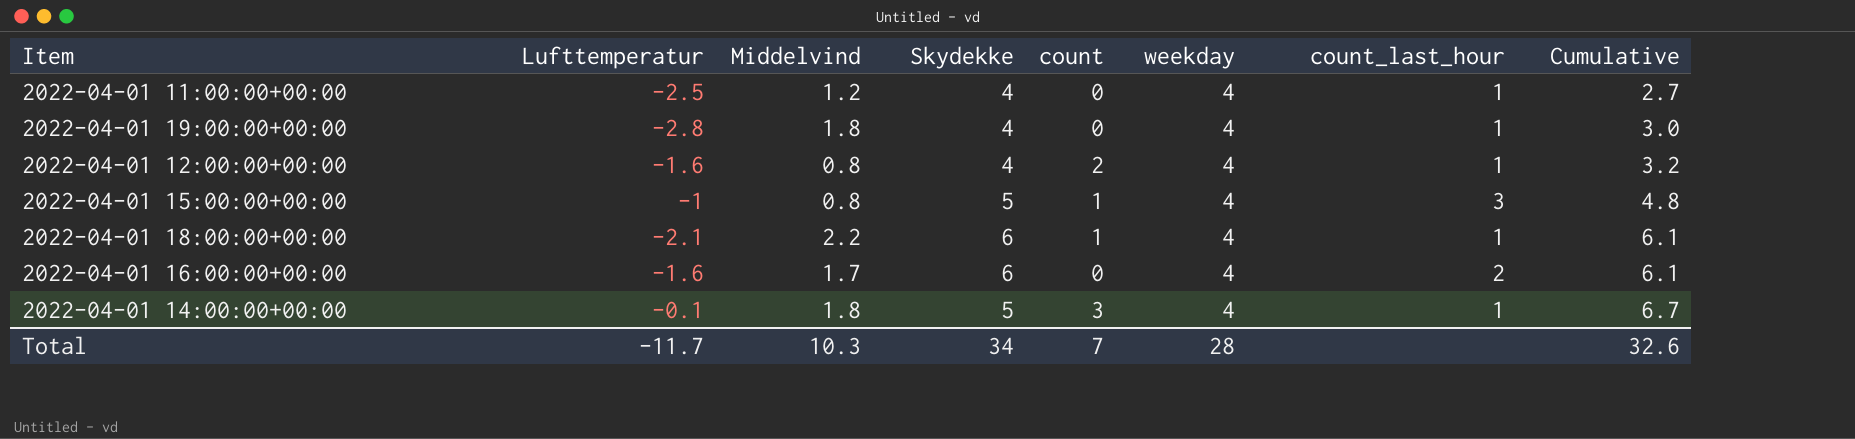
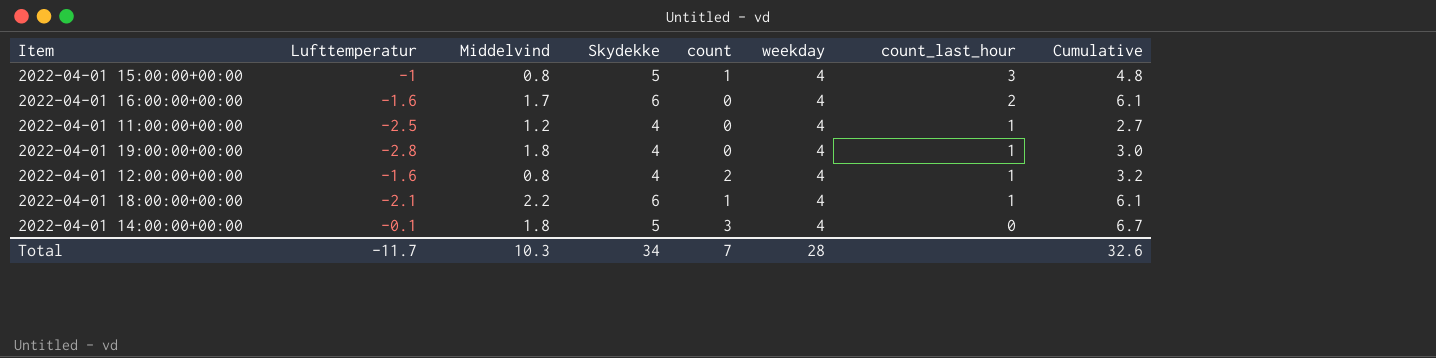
row order: Cumulative ascending -> count_last_hour descending
2022-04-01 14:00:00+00:00 | count_last_hour: 1 -> 0

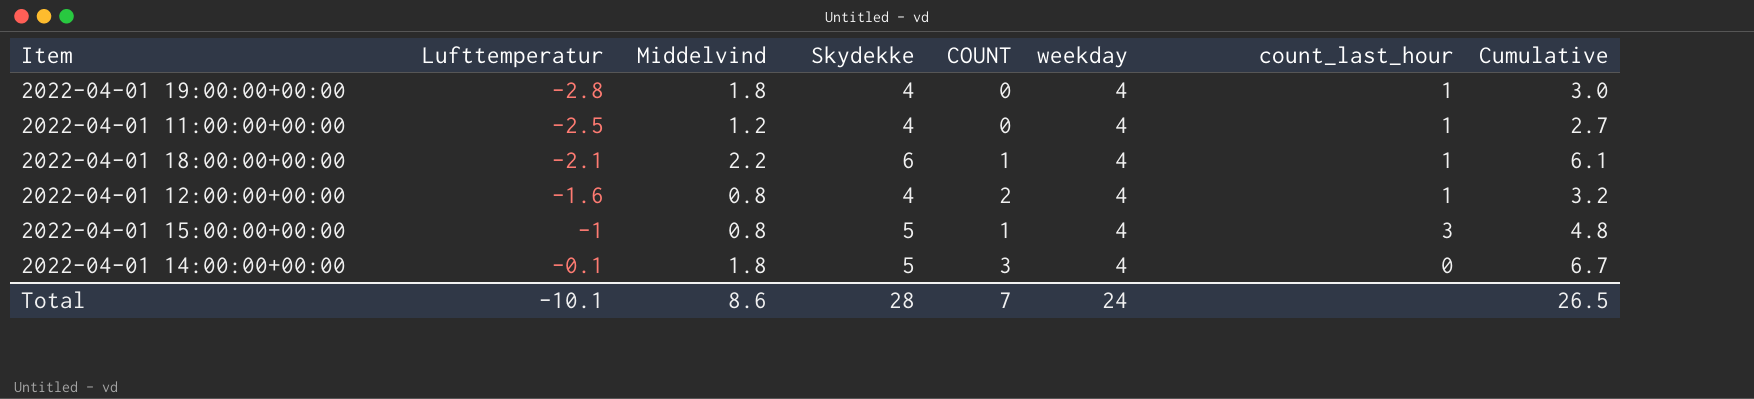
row order: count_last_hour descending -> Lufttemperatur ascending
column name: count -> COUNT
row 2022-04-01 16:00:00+00:00: -1.6 | 1.7 | 6 | 0 | 4 | 2 | 6.1 -> none
Total | Lufttemperatur: -11.7 -> -10.1
Total | Middelvind: 10.3 -> 8.6
Total | Skydekke: 34 -> 28
Total | weekday: 28 -> 24
Total | Cumulative: 32.6 -> 26.5

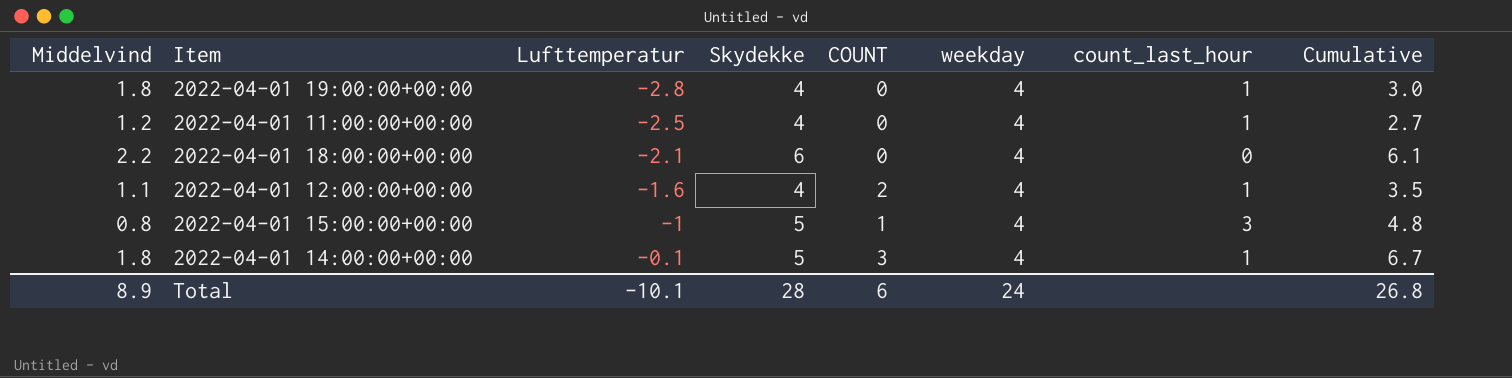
column Middelvind | position: 3 -> 1
2022-04-01 18:00:00+00:00 | COUNT: 1 -> 0
2022-04-01 18:00:00+00:00 | count_last_hour: 1 -> 0
2022-04-01 12:00:00+00:00 | Middelvind: 0.8 -> 1.1
2022-04-01 12:00:00+00:00 | Cumulative: 3.2 -> 3.5
2022-04-01 14:00:00+00:00 | count_last_hour: 0 -> 1
Total | Middelvind: 8.6 -> 8.9
Total | COUNT: 7 -> 6
Total | Cumulative: 26.5 -> 26.8

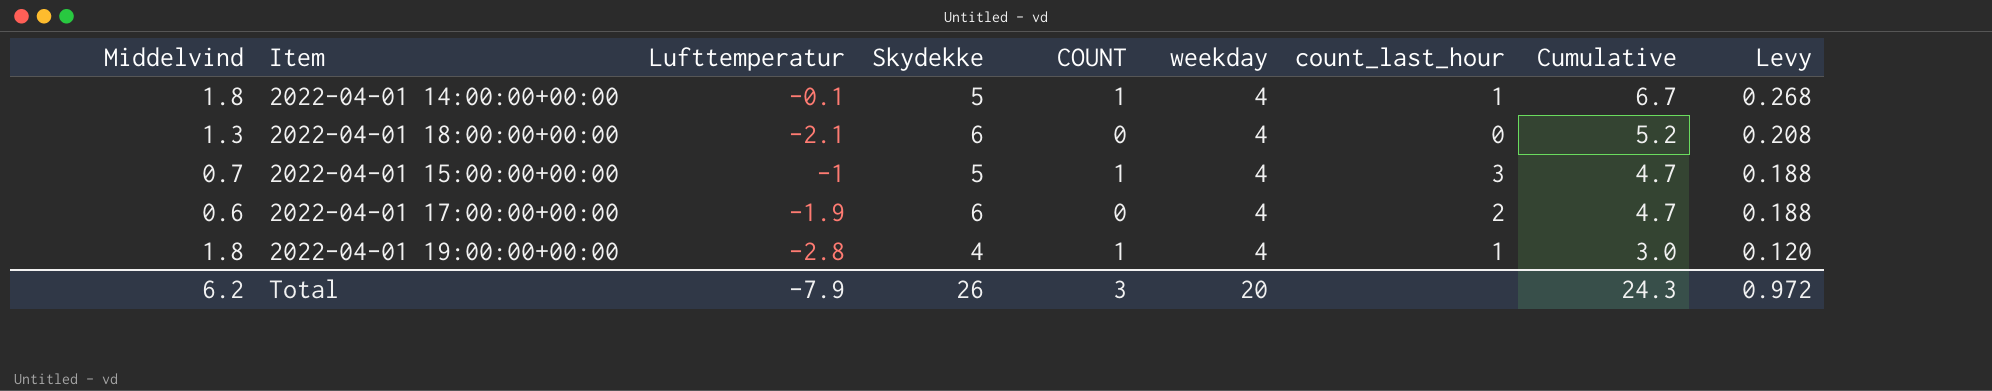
row order: Lufttemperatur ascending -> Cumulative descending
column Levy | formula: none -> [Cumulative] * 0.04
row 2022-04-01 11:00:00+00:00: 1.2 | -2.5 | 4 | 0 | 4 | 1 | 2.7 -> none
row 2022-04-01 12:00:00+00:00: 1.1 | -1.6 | 4 | 2 | 4 | 1 | 3.5 -> none
2022-04-01 14:00:00+00:00 | COUNT: 3 -> 1
2022-04-01 18:00:00+00:00 | Middelvind: 2.2 -> 1.3
2022-04-01 18:00:00+00:00 | Cumulative: 6.1 -> 5.2
2022-04-01 15:00:00+00:00 | Middelvind: 0.8 -> 0.7
2022-04-01 15:00:00+00:00 | Cumulative: 4.8 -> 4.7
row 2022-04-01 17:00:00+00:00: none -> 0.6 | -1.9 | 6 | 0 | 4 | 2 | 4.7 | 0.188
2022-04-01 19:00:00+00:00 | COUNT: 0 -> 1
Total | Middelvind: 8.9 -> 6.2
Total | Lufttemperatur: -10.1 -> -7.9
Total | Skydekke: 28 -> 26
Total | COUNT: 6 -> 3
Total | weekday: 24 -> 20
Total | Cumulative: 26.8 -> 24.3

